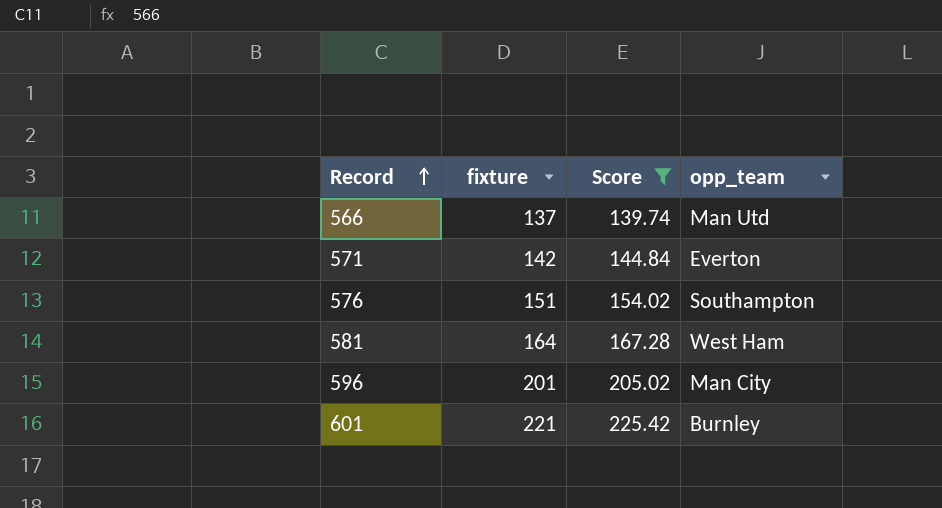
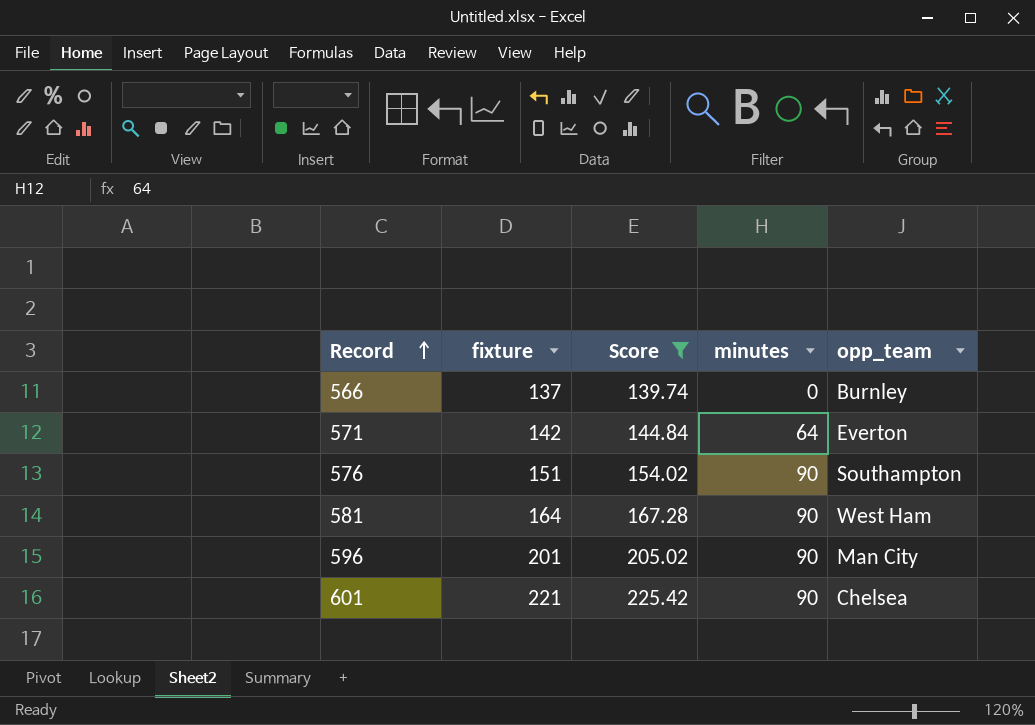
column minutes | position: none -> 4
566 | opp_team: Man Utd -> Burnley
601 | opp_team: Burnley -> Chelsea

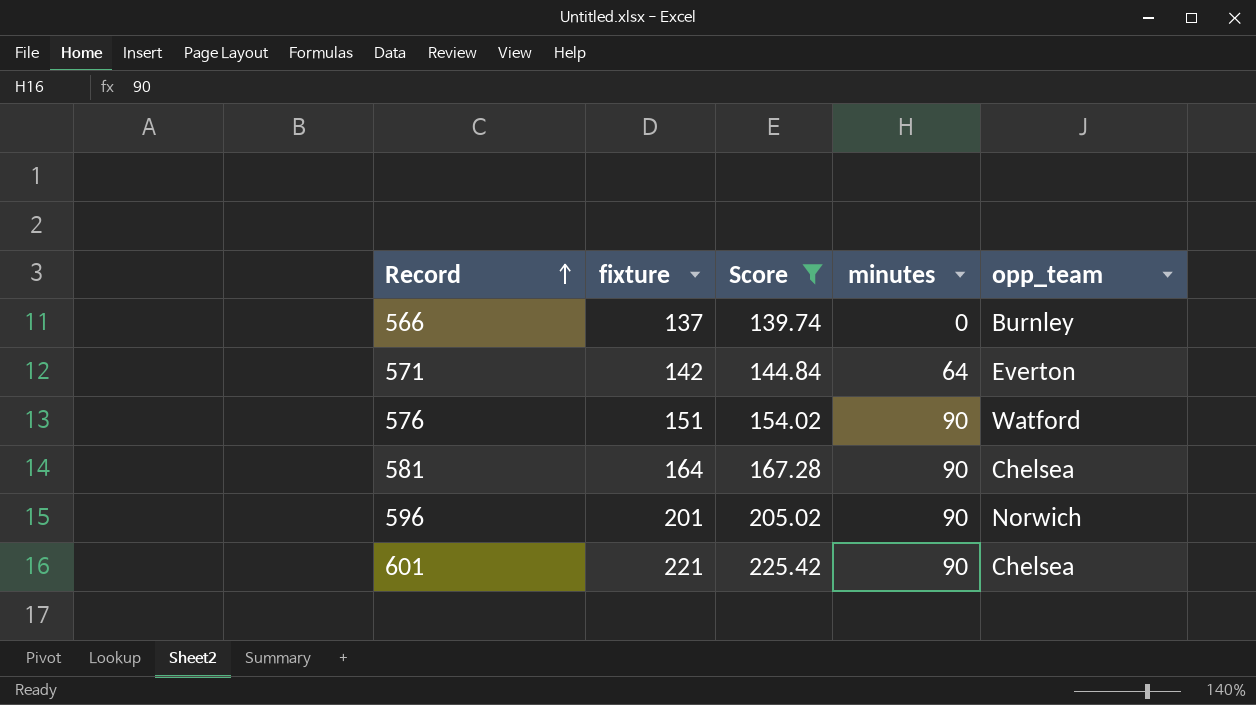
576 | opp_team: Southampton -> Watford
581 | opp_team: West Ham -> Chelsea
596 | opp_team: Man City -> Norwich

